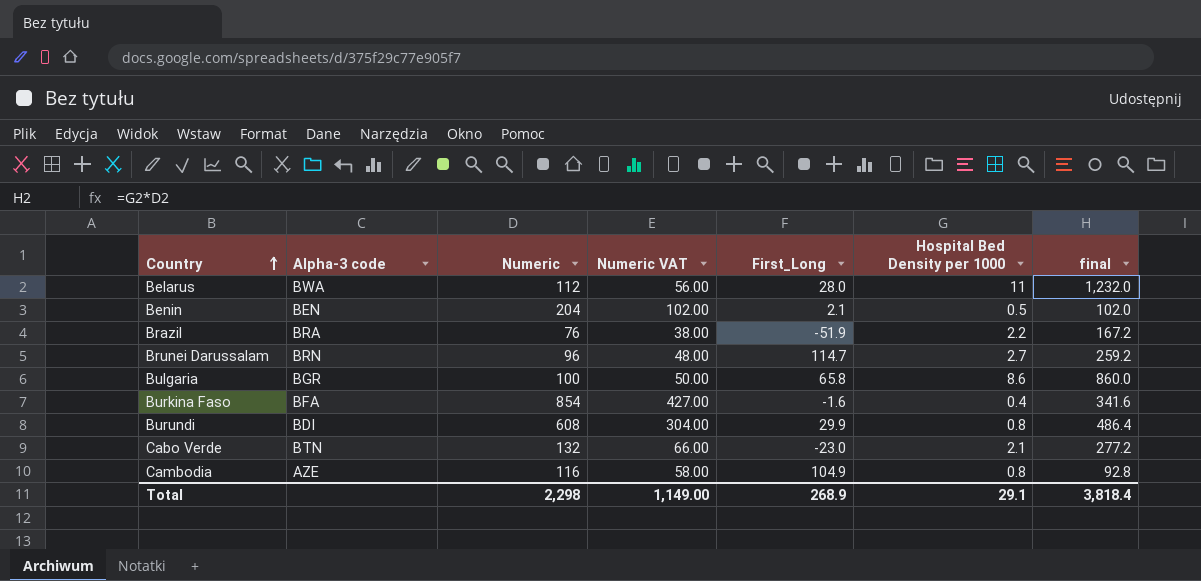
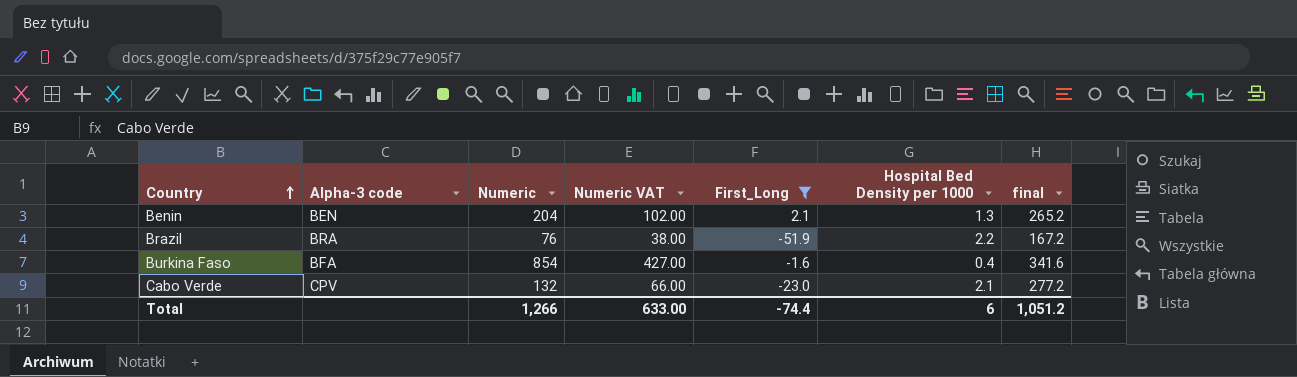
filter: none -> First_Long <= 2.1
Benin | Hospital Bed Density per 1000: 0.5 -> 1.3
Benin | final: 102.0 -> 265.2
Cabo Verde | Alpha-3 code: BTN -> CPV
Total | Numeric: 2,298 -> 1,266
Total | Numeric VAT: 1,149.00 -> 633.00
Total | First_Long: 268.9 -> -74.4
Total | Hospital Bed Density per 1000: 29.1 -> 6
Total | final: 3,818.4 -> 1,051.2

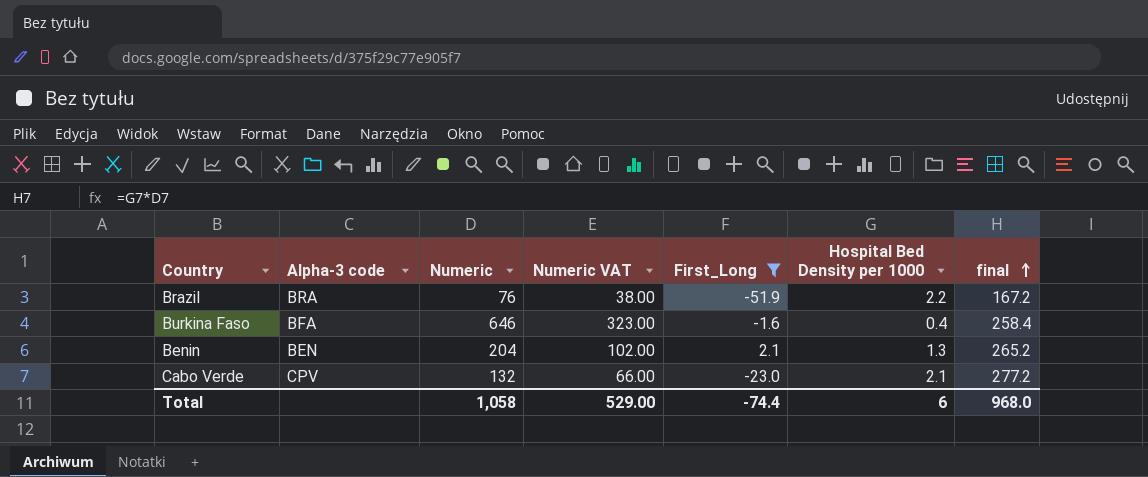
row order: Country ascending -> final ascending
Burkina Faso | Numeric: 854 -> 646
Burkina Faso | Numeric VAT: 427.00 -> 323.00
Burkina Faso | final: 341.6 -> 258.4
Total | Numeric: 1,266 -> 1,058
Total | Numeric VAT: 633.00 -> 529.00
Total | final: 1,051.2 -> 968.0

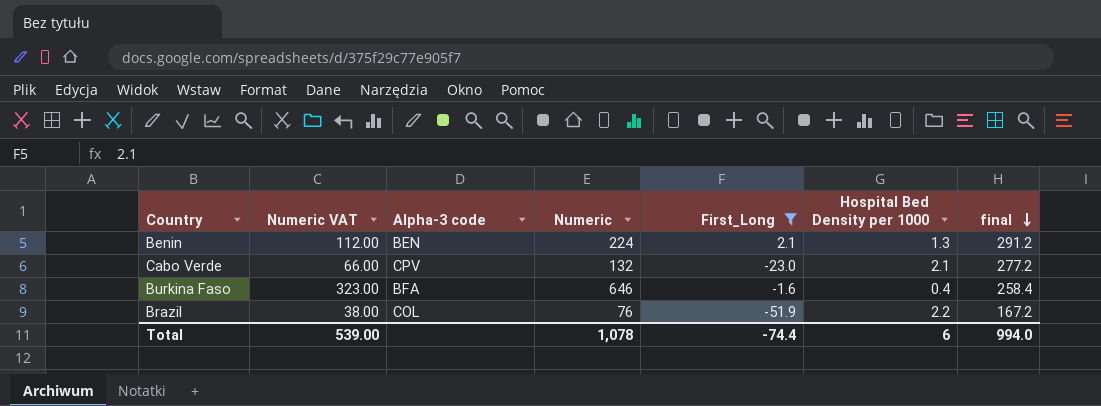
row order: final ascending -> final descending
column Numeric VAT | position: 4 -> 2
Benin | Numeric VAT: 102.00 -> 112.00
Benin | Numeric: 204 -> 224
Benin | final: 265.2 -> 291.2
Brazil | Alpha-3 code: BRA -> COL
Total | Numeric VAT: 529.00 -> 539.00
Total | Numeric: 1,058 -> 1,078
Total | final: 968.0 -> 994.0

